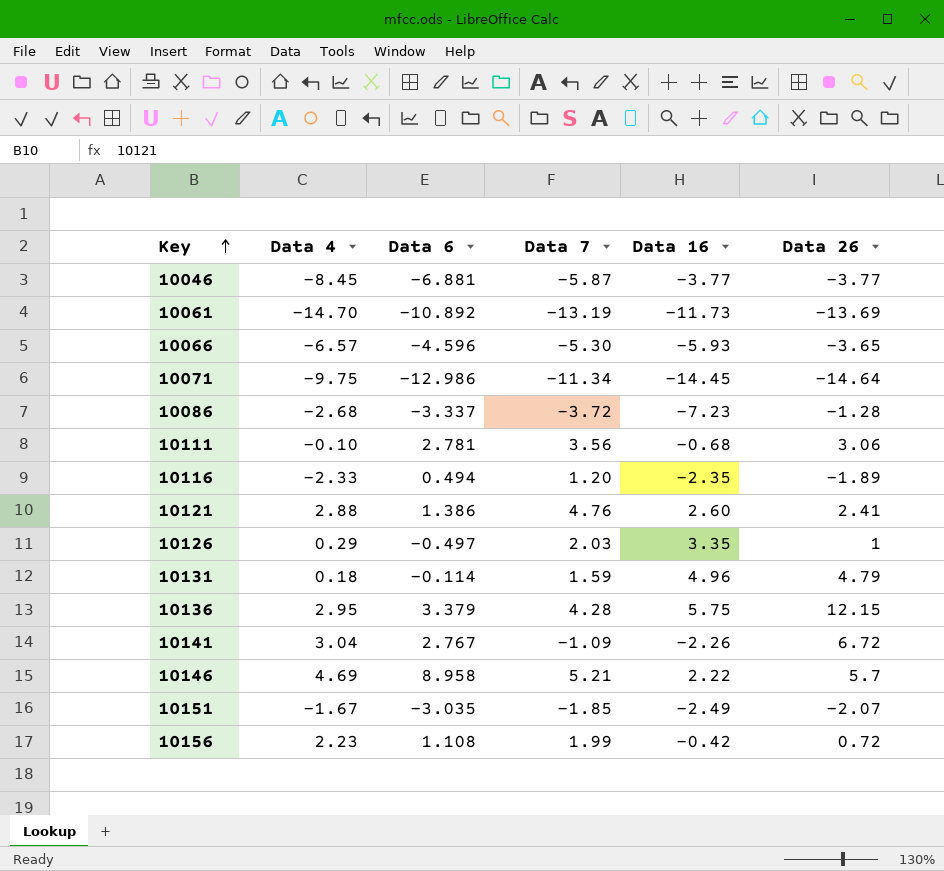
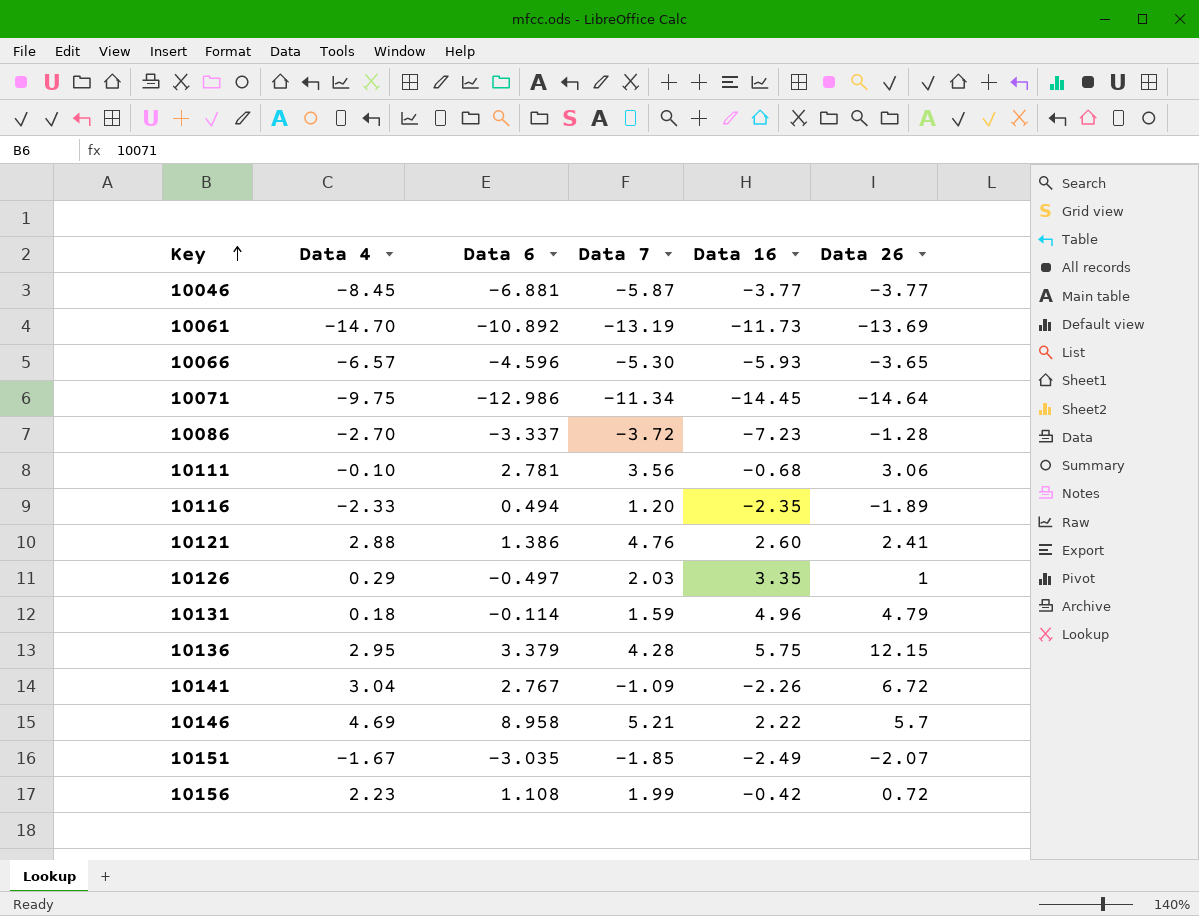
10086 | Data 4: -2.68 -> -2.70

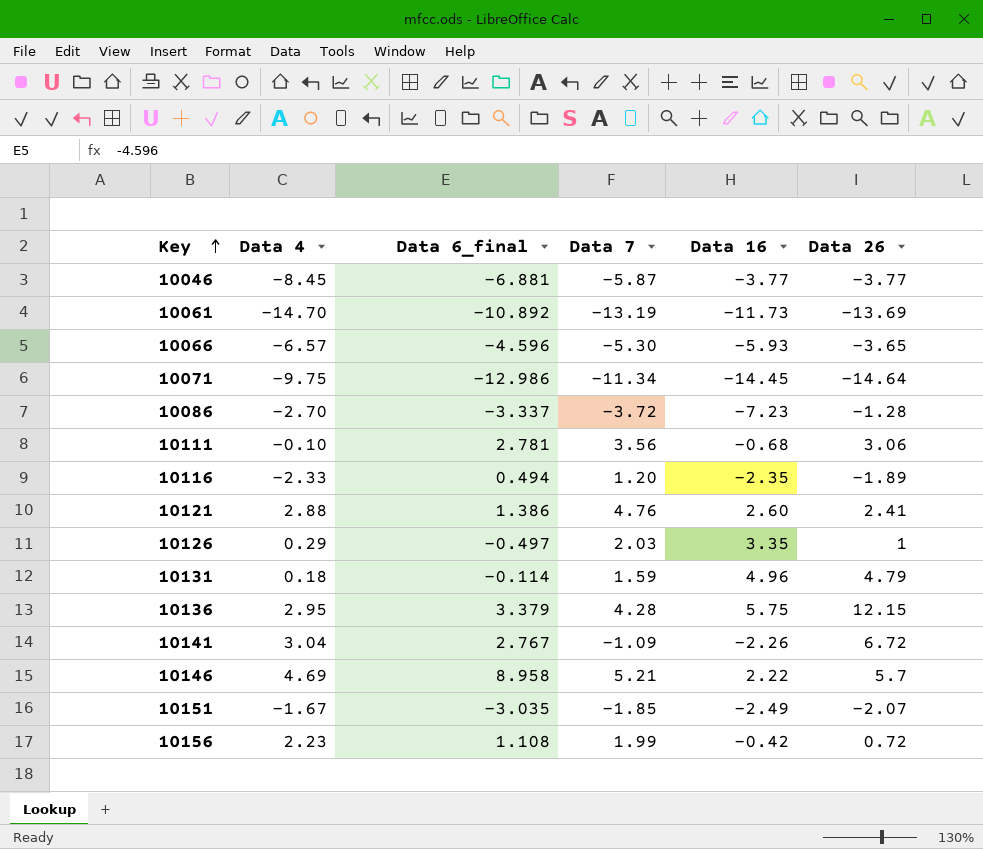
column name: Data 6 -> Data 6_final

